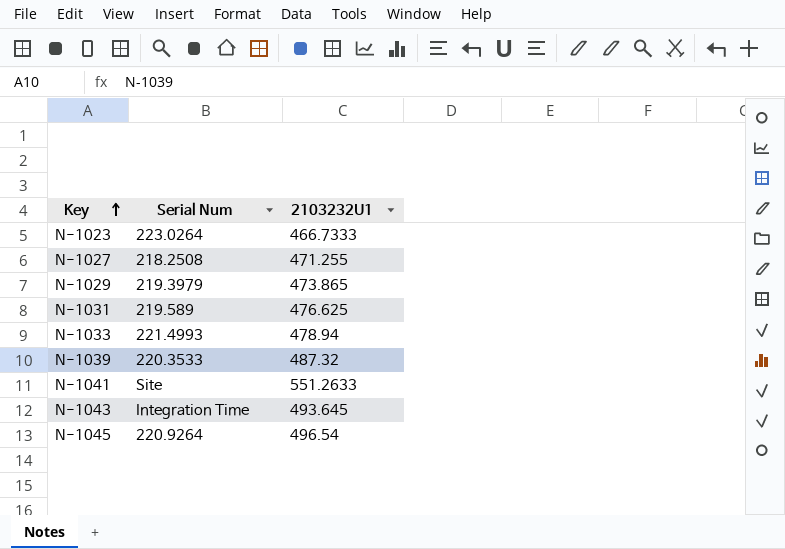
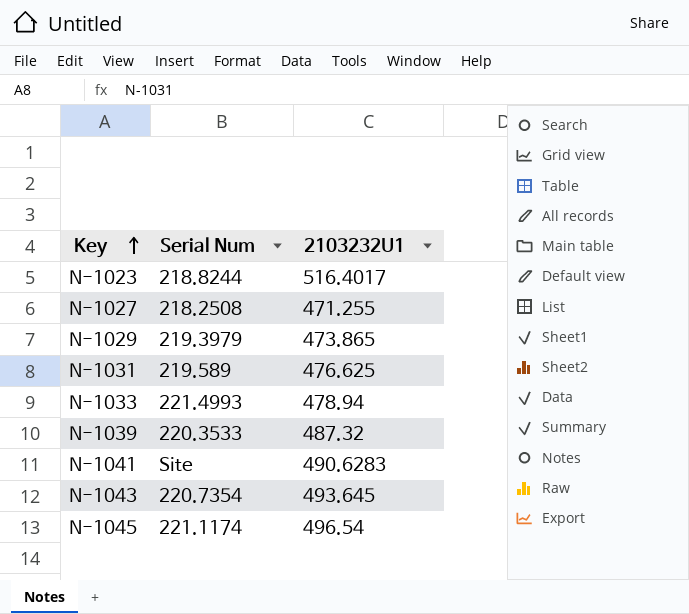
N-1023 | Serial Num: 223.0264 -> 218.8244
N-1023 | 2103232U1: 466.7333 -> 516.4017
N-1041 | 2103232U1: 551.2633 -> 490.6283
N-1043 | Serial Num: Integration Time -> 220.7354
N-1045 | Serial Num: 220.9264 -> 221.1174

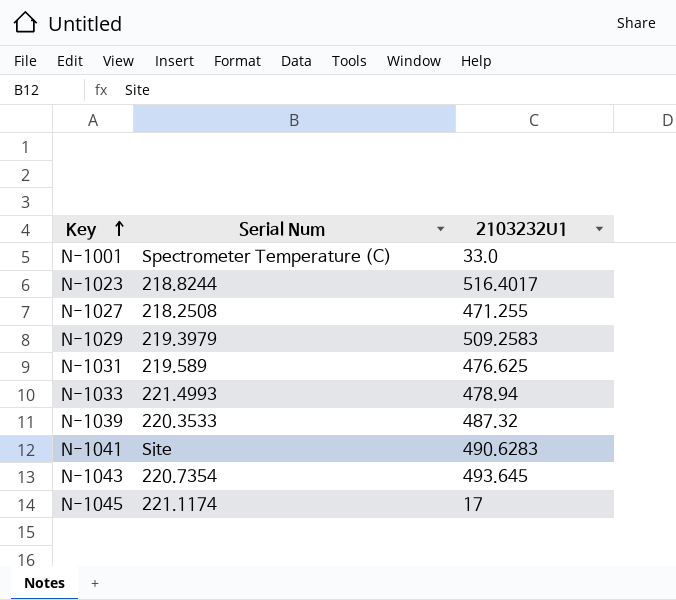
row N-1001: none -> Spectrometer Temperature (C) | 33.0
N-1029 | 2103232U1: 473.865 -> 509.2583
N-1045 | 2103232U1: 496.54 -> 17

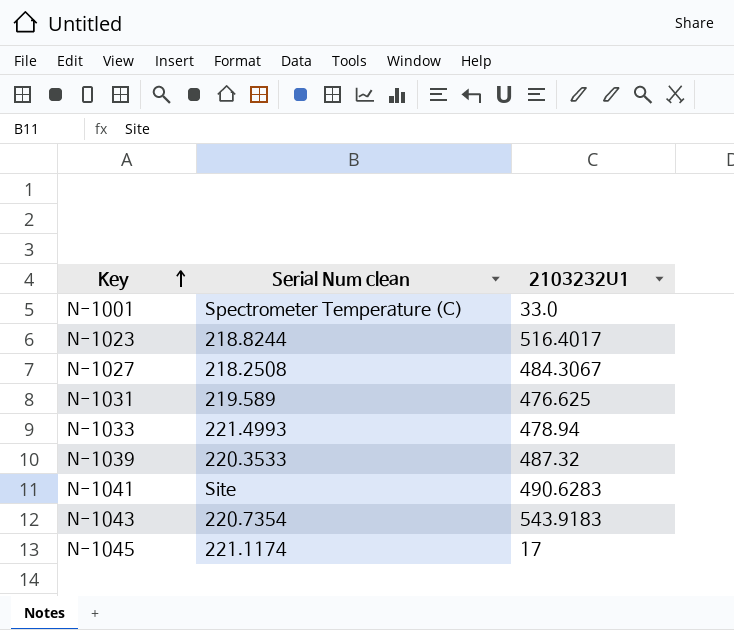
column name: Serial Num -> Serial Num clean
row N-1029: 219.3979 | 509.2583 -> none
N-1027 | 2103232U1: 471.255 -> 484.3067
N-1043 | 2103232U1: 493.645 -> 543.9183

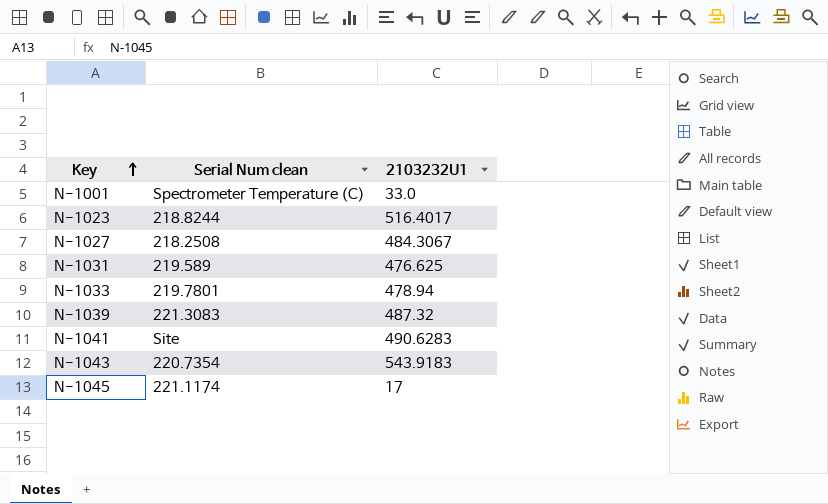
N-1033 | Serial Num clean: 221.4993 -> 219.7801
N-1039 | Serial Num clean: 220.3533 -> 221.3083

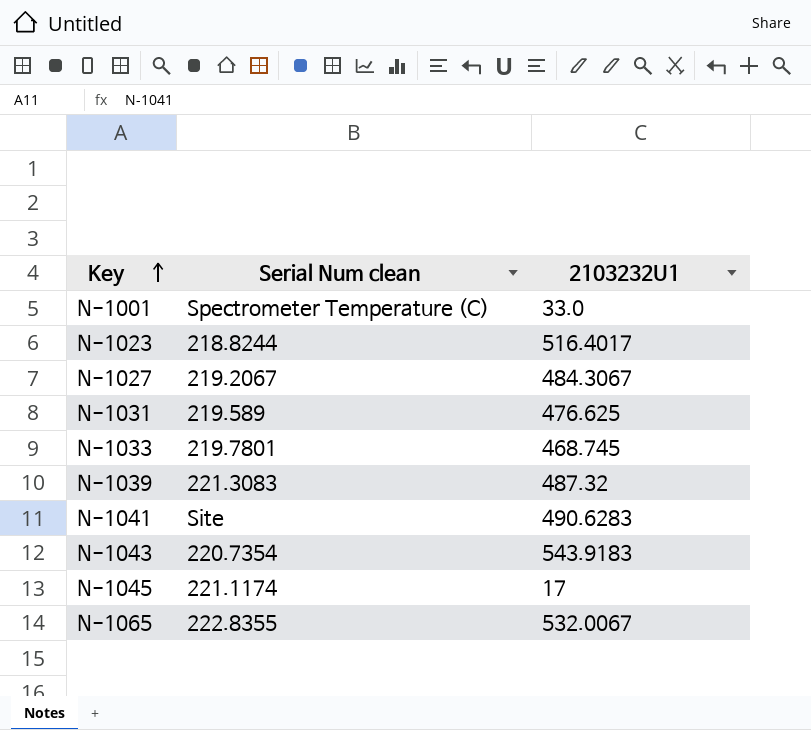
N-1027 | Serial Num clean: 218.2508 -> 219.2067
N-1033 | 2103232U1: 478.94 -> 468.745
row N-1065: none -> 222.8355 | 532.0067

